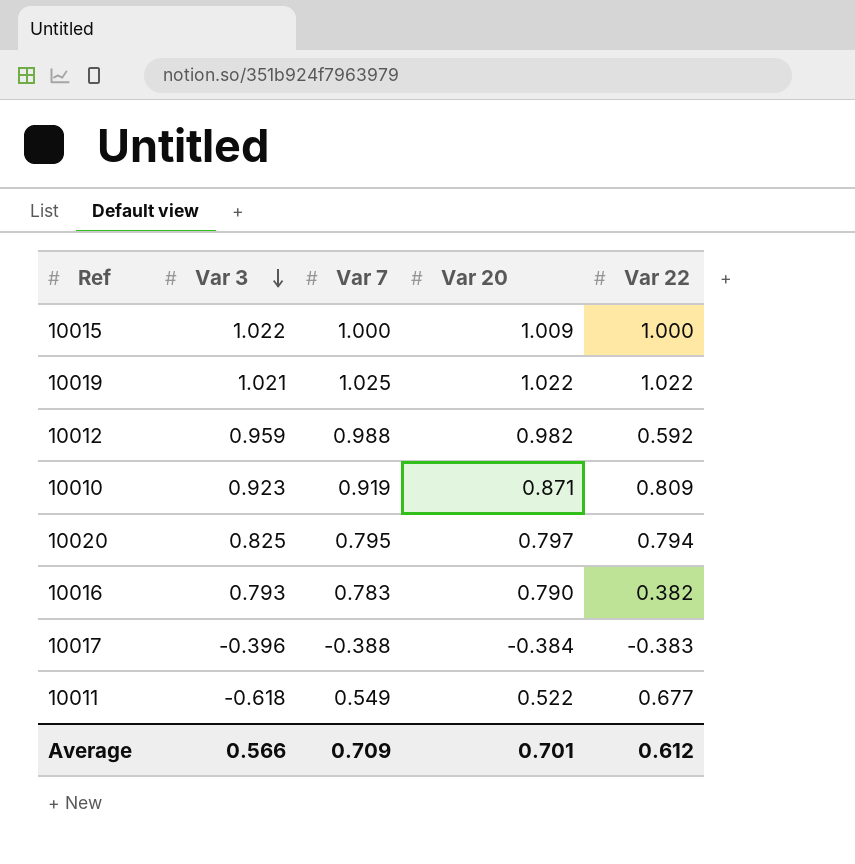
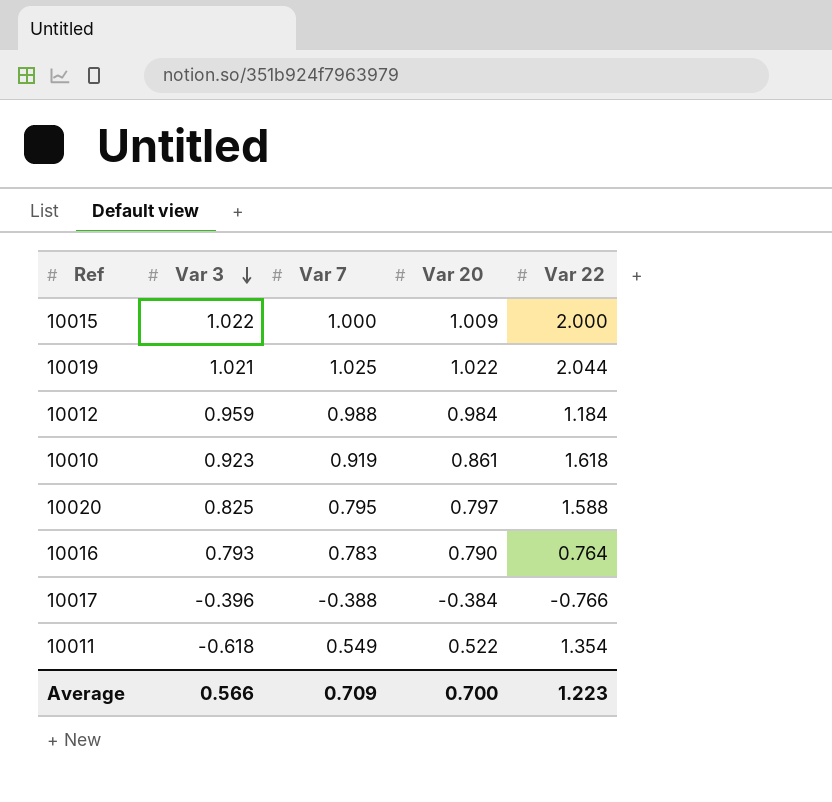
10015 | Var 22: 1.000 -> 2.000
10019 | Var 22: 1.022 -> 2.044
10012 | Var 20: 0.982 -> 0.984
10012 | Var 22: 0.592 -> 1.184
10010 | Var 20: 0.871 -> 0.861
10010 | Var 22: 0.809 -> 1.618
10020 | Var 22: 0.794 -> 1.588
10016 | Var 22: 0.382 -> 0.764
10017 | Var 22: -0.383 -> -0.766
10011 | Var 22: 0.677 -> 1.354
Average | Var 20: 0.701 -> 0.700
Average | Var 22: 0.612 -> 1.223

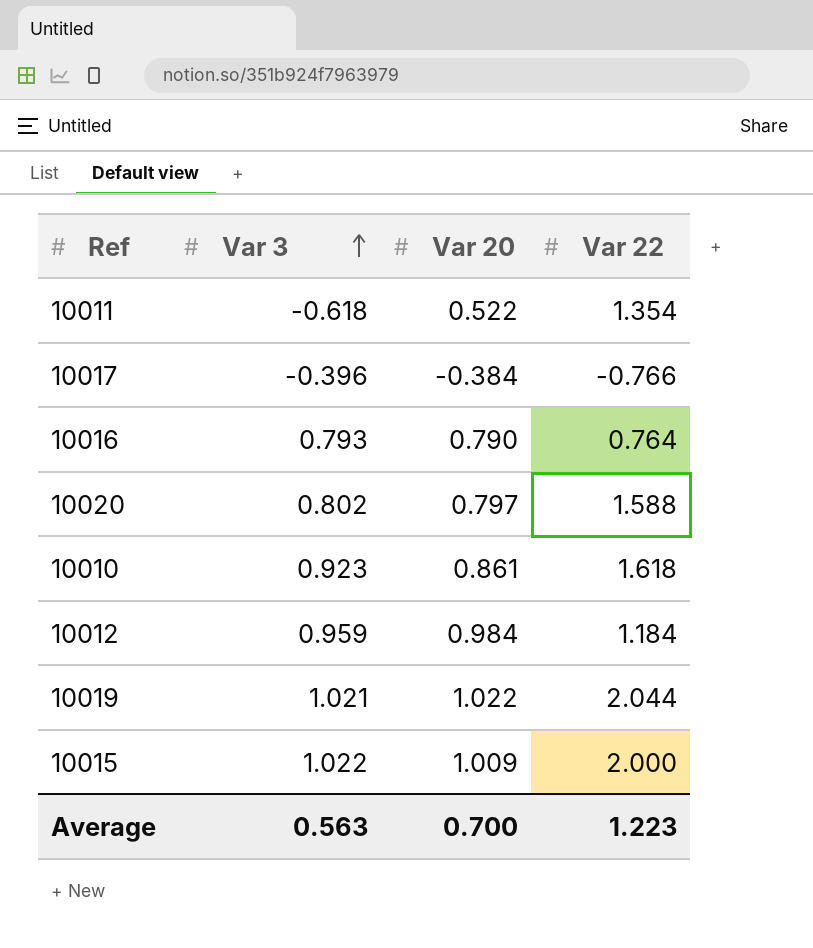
row order: Var 3 descending -> Var 3 ascending
column Var 7 | position: 3 -> none
10020 | Var 3: 0.825 -> 0.802
Average | Var 3: 0.566 -> 0.563

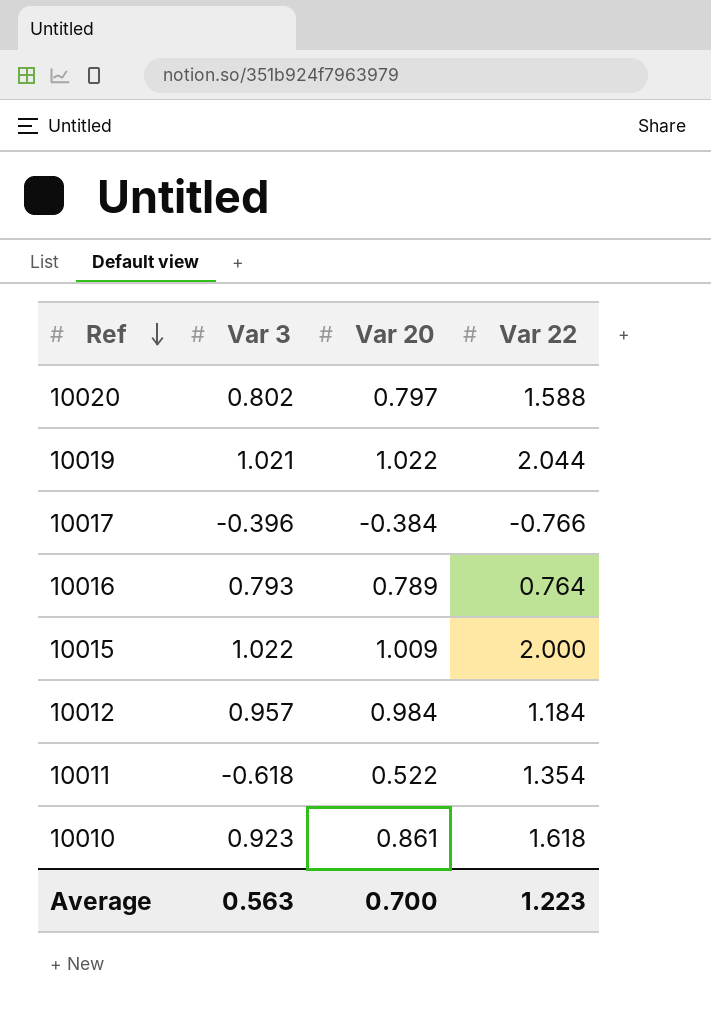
row order: Var 3 ascending -> Ref descending
10016 | Var 20: 0.790 -> 0.789
10012 | Var 3: 0.959 -> 0.957

